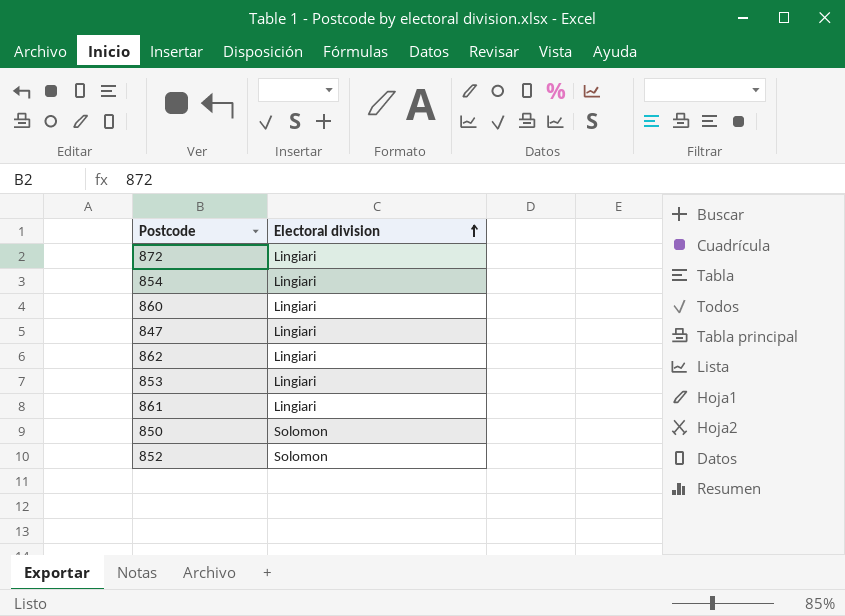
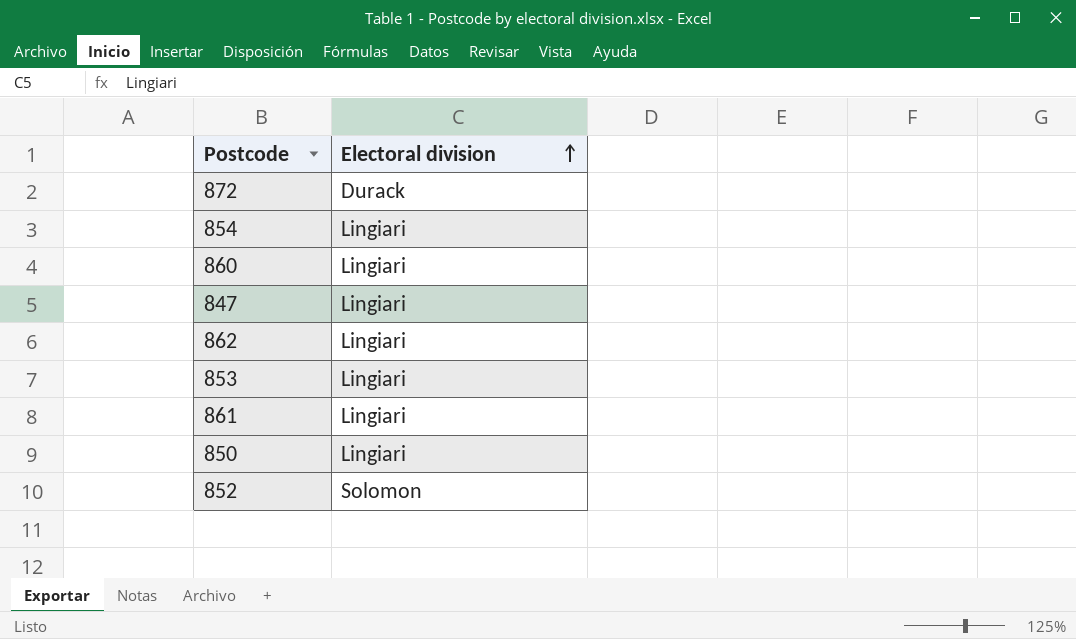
872 | Electoral division: Lingiari -> Durack
850 | Electoral division: Solomon -> Lingiari

